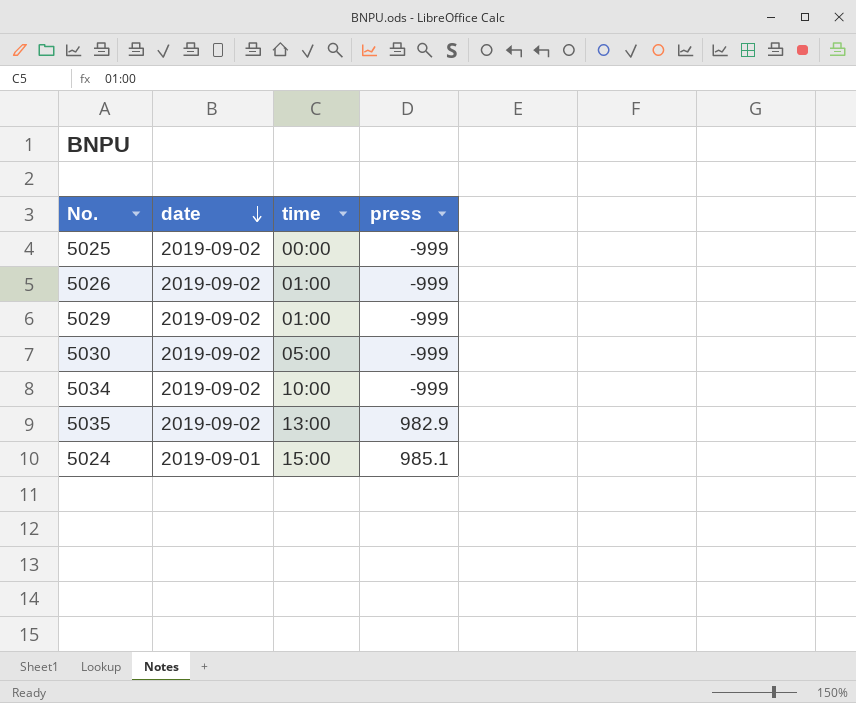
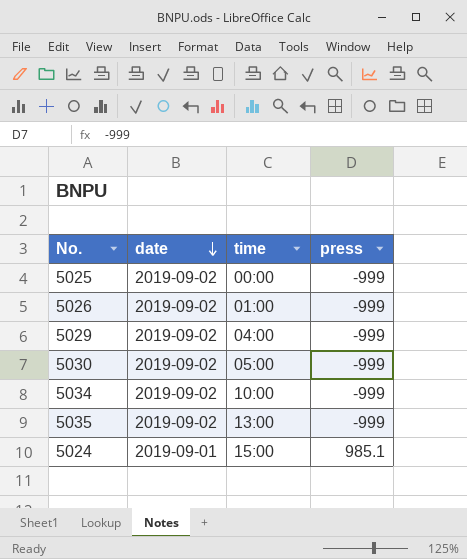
5029 | time: 01:00 -> 04:00
5035 | press: 982.9 -> -999

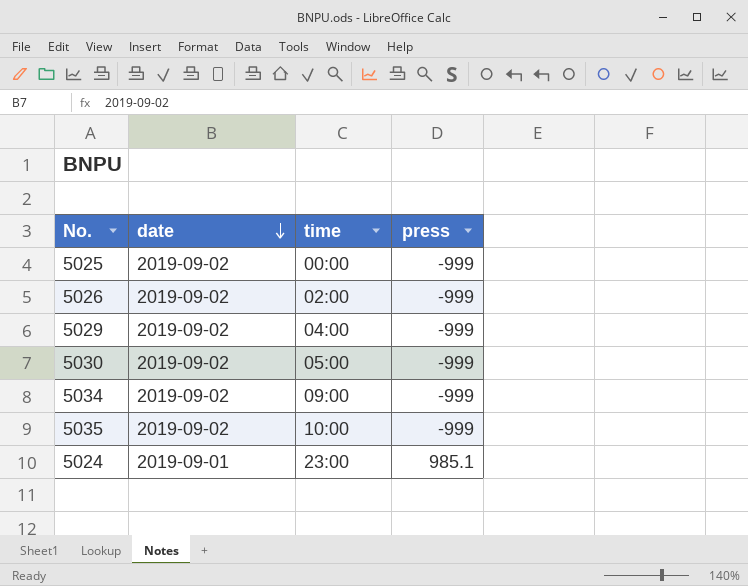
5026 | time: 01:00 -> 02:00
5034 | time: 10:00 -> 09:00
5035 | time: 13:00 -> 10:00
5024 | time: 15:00 -> 23:00

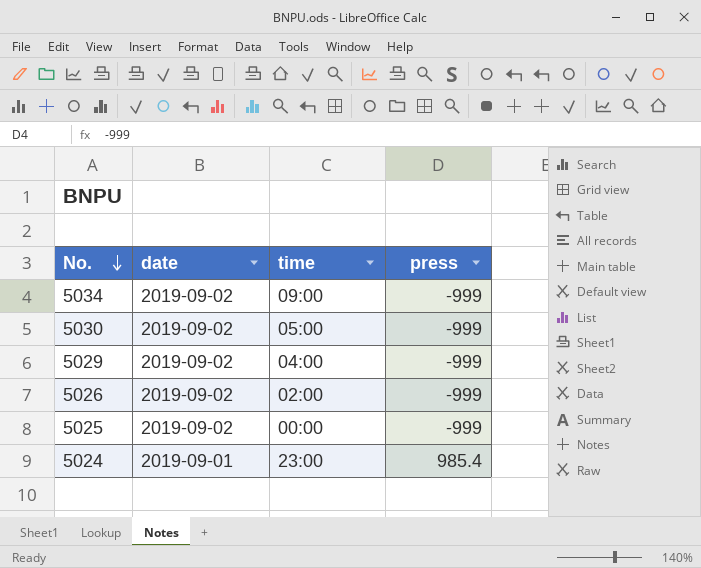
row order: date descending -> No. descending
row 5035: 2019-09-02 | 10:00 | -999 -> none
5024 | press: 985.1 -> 985.4

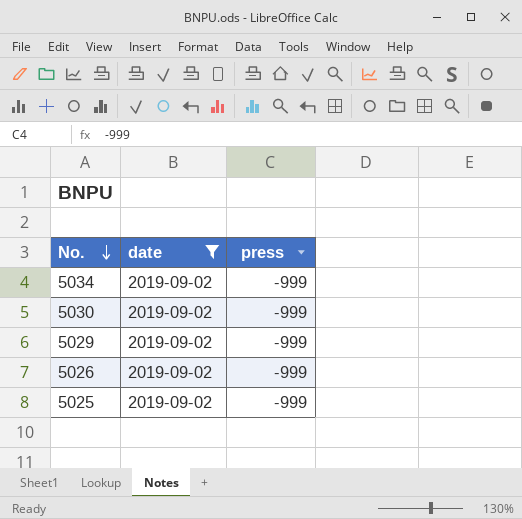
filter: none -> date = 2019-09-02
column time | position: 3 -> none

